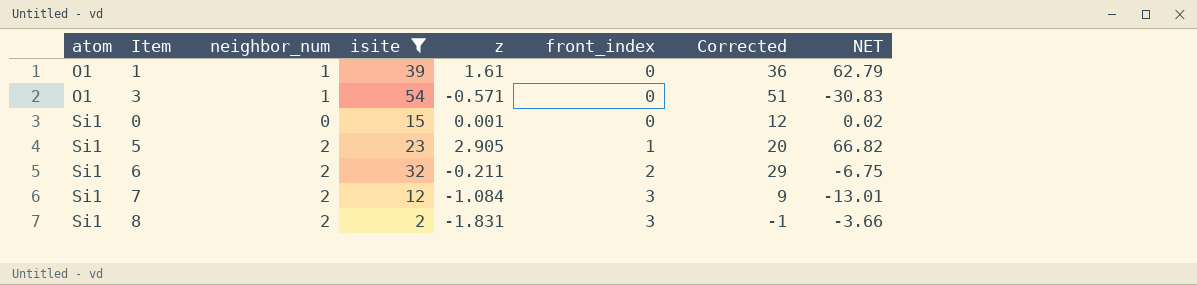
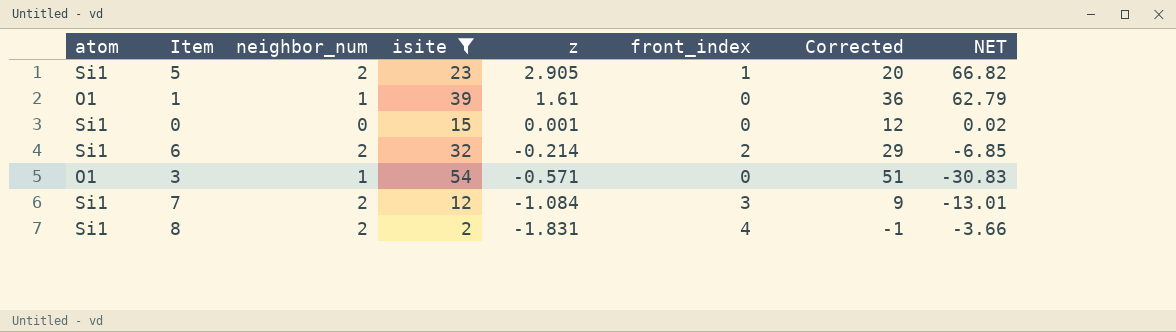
row order: atom ascending -> z descending
6 | z: -0.211 -> -0.214
6 | NET: -6.75 -> -6.85
8 | front_index: 3 -> 4

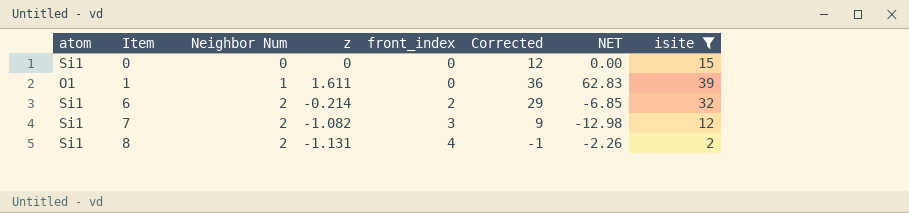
row order: z descending -> Item ascending
column name: neighbor_num -> Neighbor Num
column isite | position: 4 -> 8
row 5: Si1 | 2 | 23 | 2.905 | 1 | 20 | 66.82 -> none
row 3: O1 | 1 | 54 | -0.571 | 0 | 51 | -30.83 -> none
0 | z: 0.001 -> 0
0 | NET: 0.02 -> 0.00
1 | z: 1.61 -> 1.611
1 | NET: 62.79 -> 62.83
7 | z: -1.084 -> -1.082
7 | NET: -13.01 -> -12.98
8 | z: -1.831 -> -1.131
8 | NET: -3.66 -> -2.26

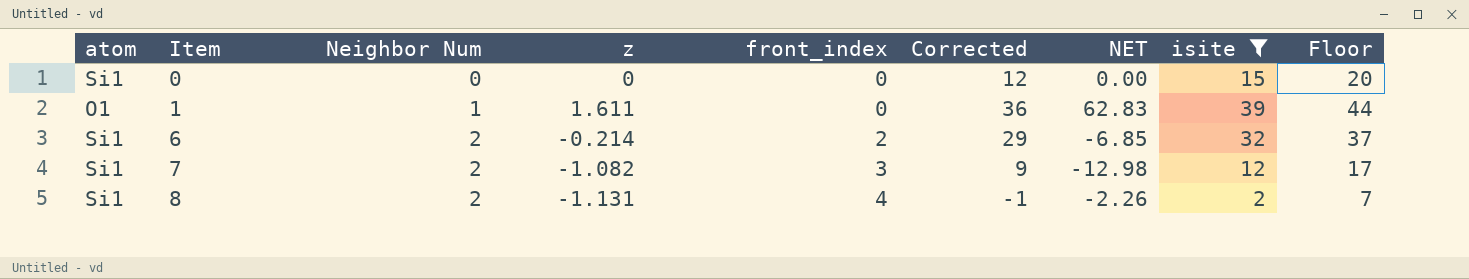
column Floor | formula: none -> [isite] + 5

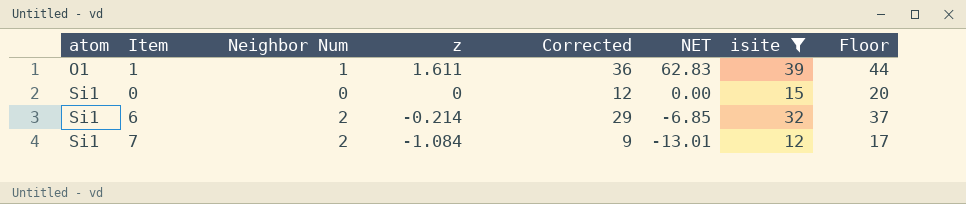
row order: Item ascending -> atom ascending
column front_index | position: 5 -> none
row 8: Si1 | 2 | -1.131 | 4 | -1 | -2.26 | 2 | 7 -> none
7 | z: -1.082 -> -1.084
7 | NET: -12.98 -> -13.01

